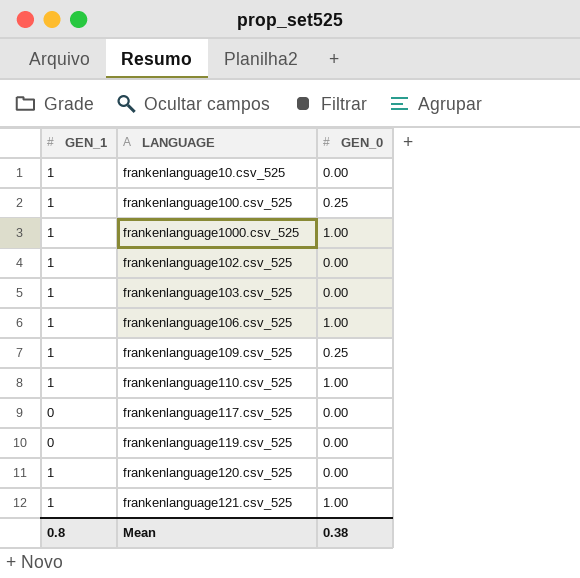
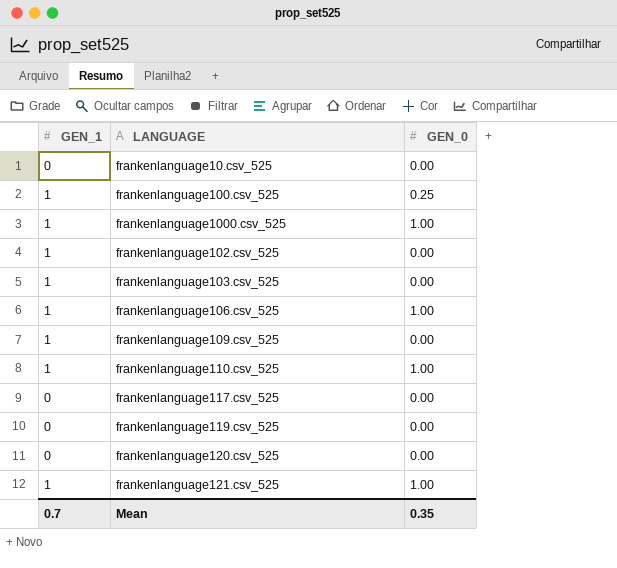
frankenlanguage10.csv_525 | GEN_1: 1 -> 0
frankenlanguage109.csv_525 | GEN_0: 0.25 -> 0.00
frankenlanguage120.csv_525 | GEN_1: 1 -> 0
Mean | GEN_1: 0.8 -> 0.7
Mean | GEN_0: 0.38 -> 0.35

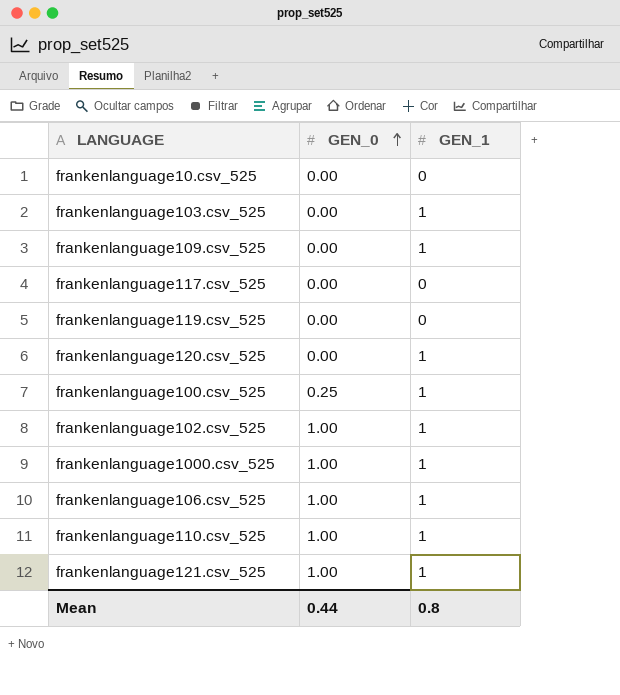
row order: none -> GEN_0 ascending
column GEN_1 | position: 1 -> 3
frankenlanguage120.csv_525 | GEN_1: 0 -> 1
frankenlanguage102.csv_525 | GEN_0: 0.00 -> 1.00
Mean | GEN_0: 0.35 -> 0.44
Mean | GEN_1: 0.7 -> 0.8

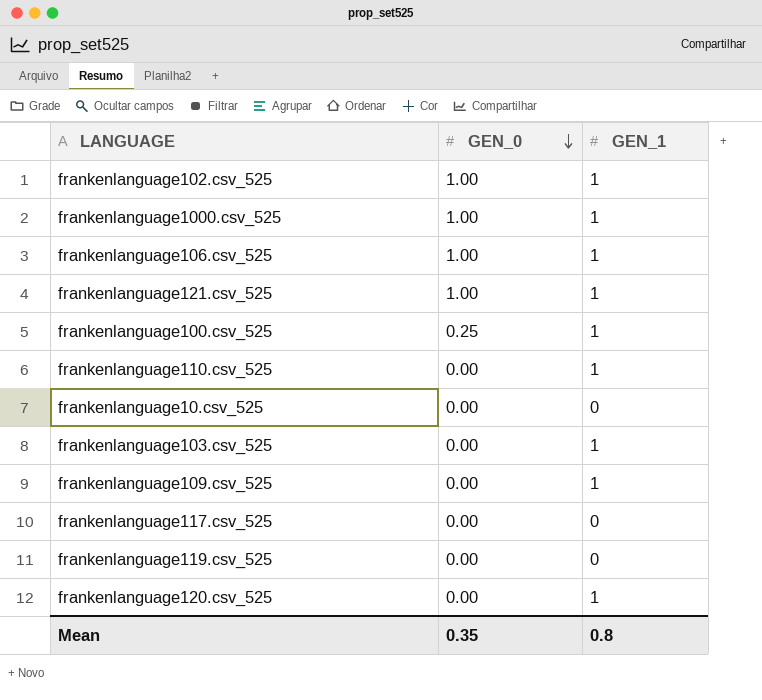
row order: GEN_0 ascending -> GEN_0 descending
frankenlanguage110.csv_525 | GEN_0: 1.00 -> 0.00
Mean | GEN_0: 0.44 -> 0.35

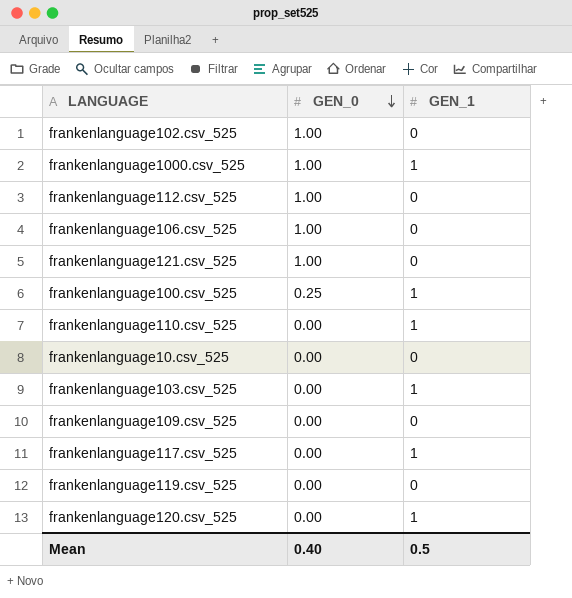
frankenlanguage102.csv_525 | GEN_1: 1 -> 0
row frankenlanguage112.csv_525: none -> 1.00 | 0
frankenlanguage106.csv_525 | GEN_1: 1 -> 0
frankenlanguage121.csv_525 | GEN_1: 1 -> 0
frankenlanguage109.csv_525 | GEN_1: 1 -> 0
frankenlanguage117.csv_525 | GEN_1: 0 -> 1
Mean | GEN_0: 0.35 -> 0.40
Mean | GEN_1: 0.8 -> 0.5

